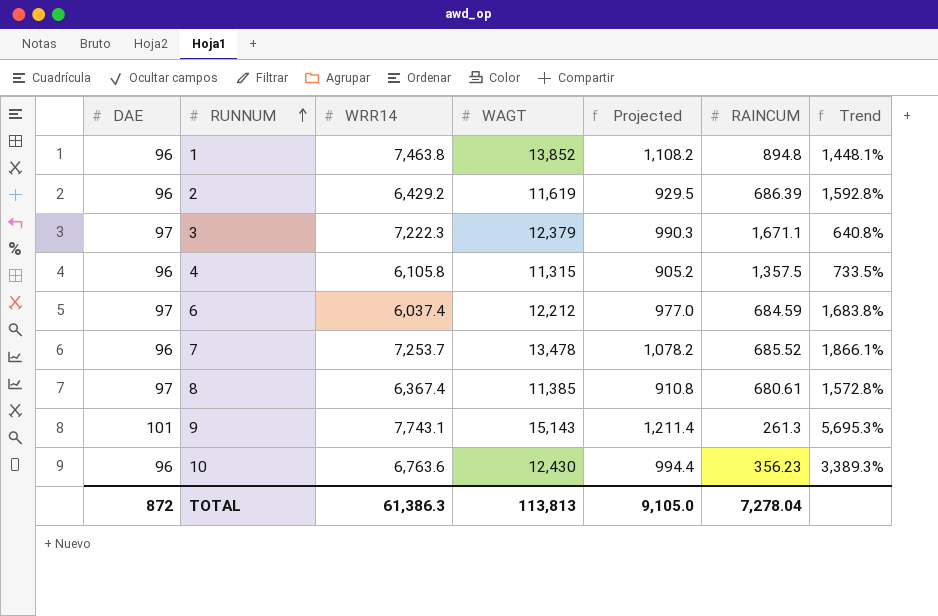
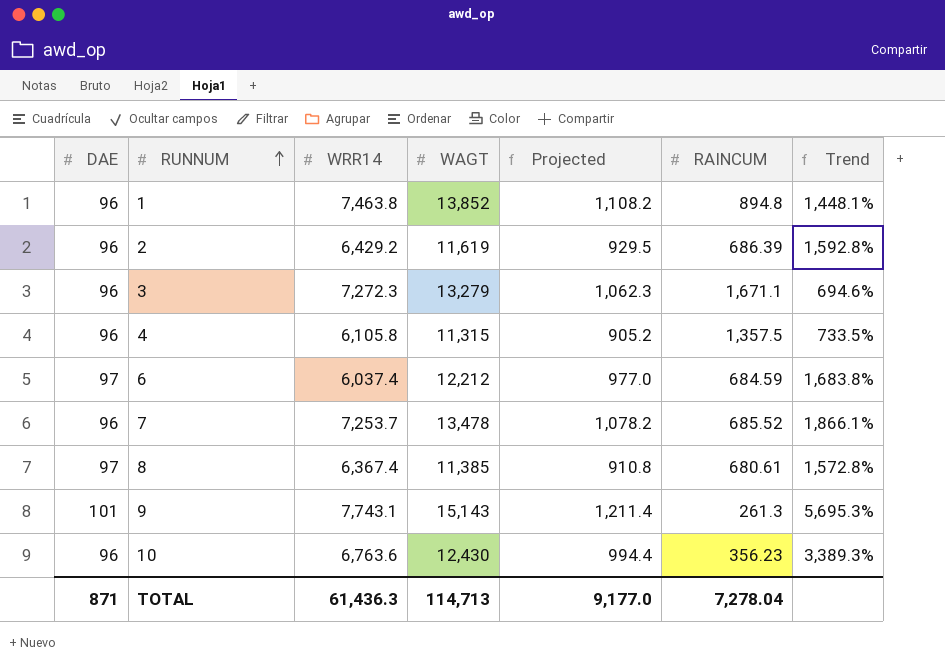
3 | DAE: 97 -> 96
3 | WRR14: 7,222.3 -> 7,272.3
3 | WAGT: 12,379 -> 13,279
3 | Projected: 990.3 -> 1,062.3
3 | Trend: 640.8% -> 694.6%
TOTAL | DAE: 872 -> 871
TOTAL | WRR14: 61,386.3 -> 61,436.3
TOTAL | WAGT: 113,813 -> 114,713
TOTAL | Projected: 9,105.0 -> 9,177.0

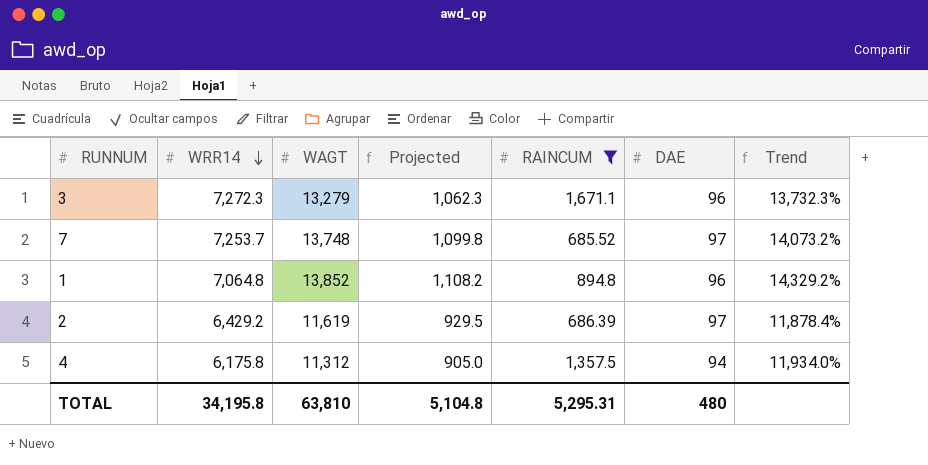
filter: none -> RAINCUM >= 685.52
row order: RUNNUM ascending -> WRR14 descending
column DAE | position: 1 -> 6
column Trend | formula: ([WAGT] - [RAINCUM]) / [RAINCUM] -> ([WAGT] - [DAE]) / [DAE]
7 | WAGT: 13,478 -> 13,748
7 | Projected: 1,078.2 -> 1,099.8
7 | DAE: 96 -> 97
1 | WRR14: 7,463.8 -> 7,064.8
2 | DAE: 96 -> 97
4 | WRR14: 6,105.8 -> 6,175.8
4 | WAGT: 11,315 -> 11,312
4 | Projected: 905.2 -> 905.0
4 | DAE: 96 -> 94
TOTAL | WRR14: 61,436.3 -> 34,195.8
TOTAL | WAGT: 114,713 -> 63,810
TOTAL | Projected: 9,177.0 -> 5,104.8
TOTAL | RAINCUM: 7,278.04 -> 5,295.31
TOTAL | DAE: 871 -> 480

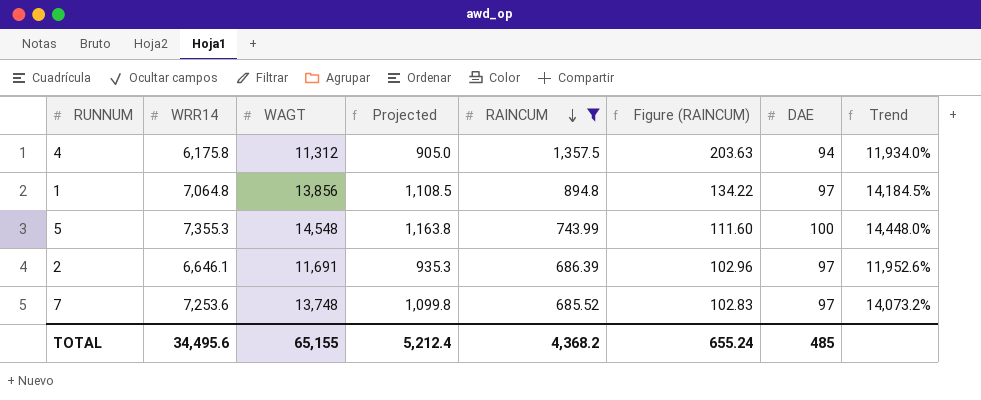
row order: WRR14 descending -> RAINCUM descending
column Figure (RAINCUM) | formula: none -> [RAINCUM] * 0.15
row 3: 7,272.3 | 13,279 | 1,062.3 | 1,671.1 | 96 | 13,732.3% -> none
1 | WAGT: 13,852 -> 13,856
1 | Projected: 1,108.2 -> 1,108.5
1 | DAE: 96 -> 97
1 | Trend: 14,329.2% -> 14,184.5%
row 5: none -> 7,355.3 | 14,548 | 1,163.8 | 743.99 | 111.60 | 100 | 14,448.0%
2 | WRR14: 6,429.2 -> 6,646.1
2 | WAGT: 11,619 -> 11,691
2 | Projected: 929.5 -> 935.3
2 | Trend: 11,878.4% -> 11,952.6%
7 | WRR14: 7,253.7 -> 7,253.6
TOTAL | WRR14: 34,195.8 -> 34,495.6
TOTAL | WAGT: 63,810 -> 65,155
TOTAL | Projected: 5,104.8 -> 5,212.4
TOTAL | RAINCUM: 5,295.31 -> 4,368.2
TOTAL | DAE: 480 -> 485

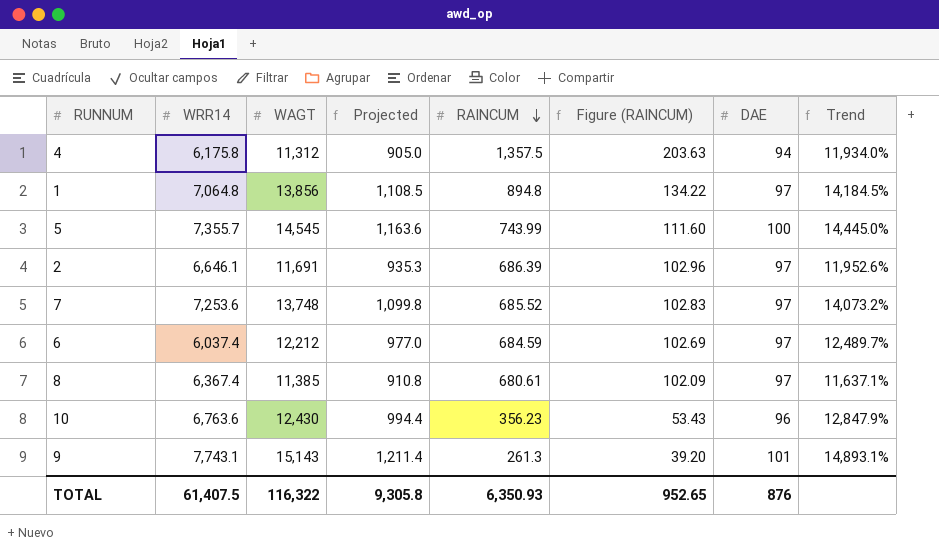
filter: RAINCUM >= 685.52 -> none
5 | WRR14: 7,355.3 -> 7,355.7
5 | WAGT: 14,548 -> 14,545
5 | Projected: 1,163.8 -> 1,163.6
5 | Trend: 14,448.0% -> 14,445.0%
TOTAL | WRR14: 34,495.6 -> 61,407.5
TOTAL | WAGT: 65,155 -> 116,322
TOTAL | Projected: 5,212.4 -> 9,305.8
TOTAL | RAINCUM: 4,368.2 -> 6,350.93
TOTAL | Figure (RAINCUM): 655.24 -> 952.65
TOTAL | DAE: 485 -> 876

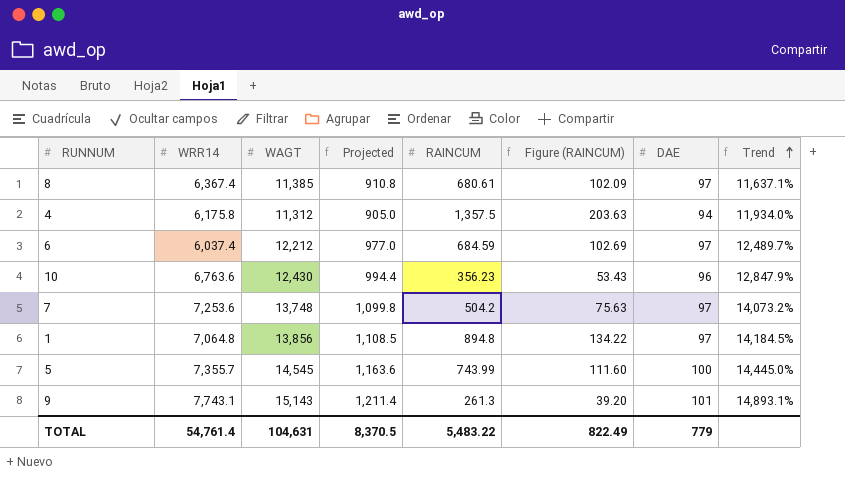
row order: RAINCUM descending -> Trend ascending
row 2: 6,646.1 | 11,691 | 935.3 | 686.39 | 102.96 | 97 | 11,952.6% -> none
7 | RAINCUM: 685.52 -> 504.2
7 | Figure (RAINCUM): 102.83 -> 75.63
TOTAL | WRR14: 61,407.5 -> 54,761.4
TOTAL | WAGT: 116,322 -> 104,631
TOTAL | Projected: 9,305.8 -> 8,370.5
TOTAL | RAINCUM: 6,350.93 -> 5,483.22
TOTAL | Figure (RAINCUM): 952.65 -> 822.49
TOTAL | DAE: 876 -> 779

